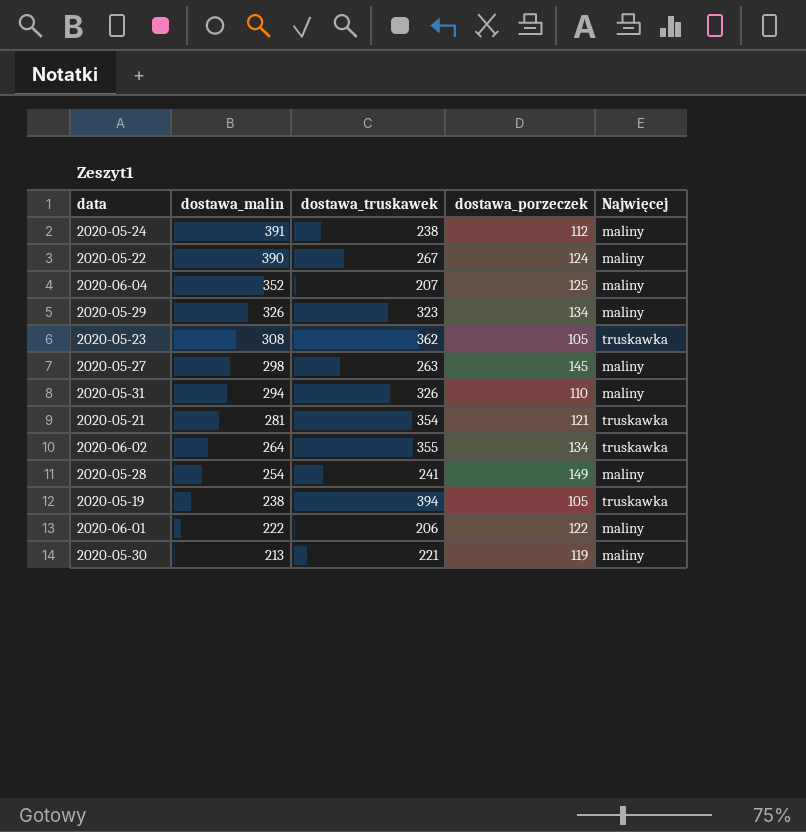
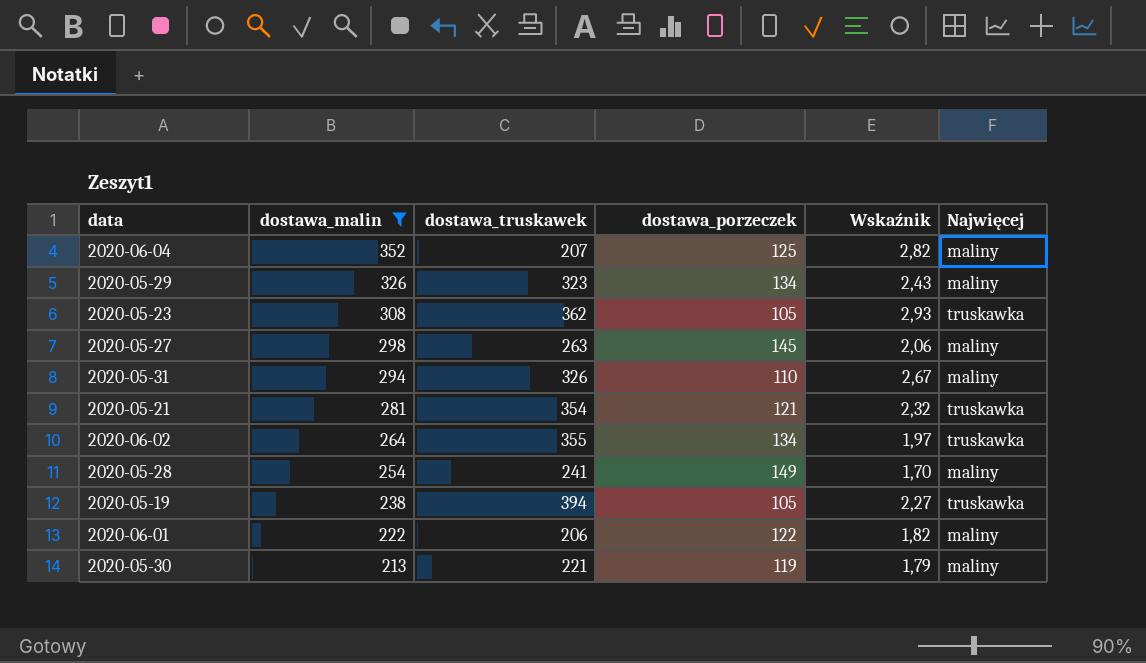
filter: none -> dostawa_malin <= 352
column Wskaźnik | formula: none -> [dostawa_malin] / [dostawa_porzeczek]

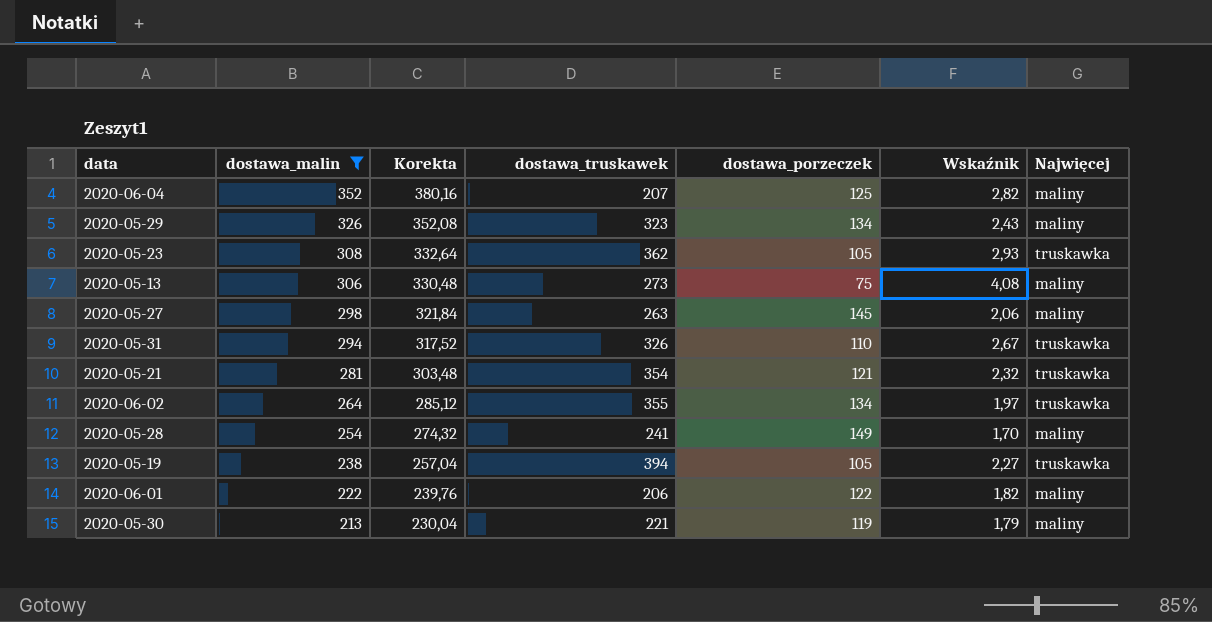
column Korekta | formula: none -> [dostawa_malin] * 1,08
row 2020-05-13: none -> 306 | 330,48 | 273 | 75 | 4,08 | maliny
2020-05-31 | Najwięcej: maliny -> truskawka

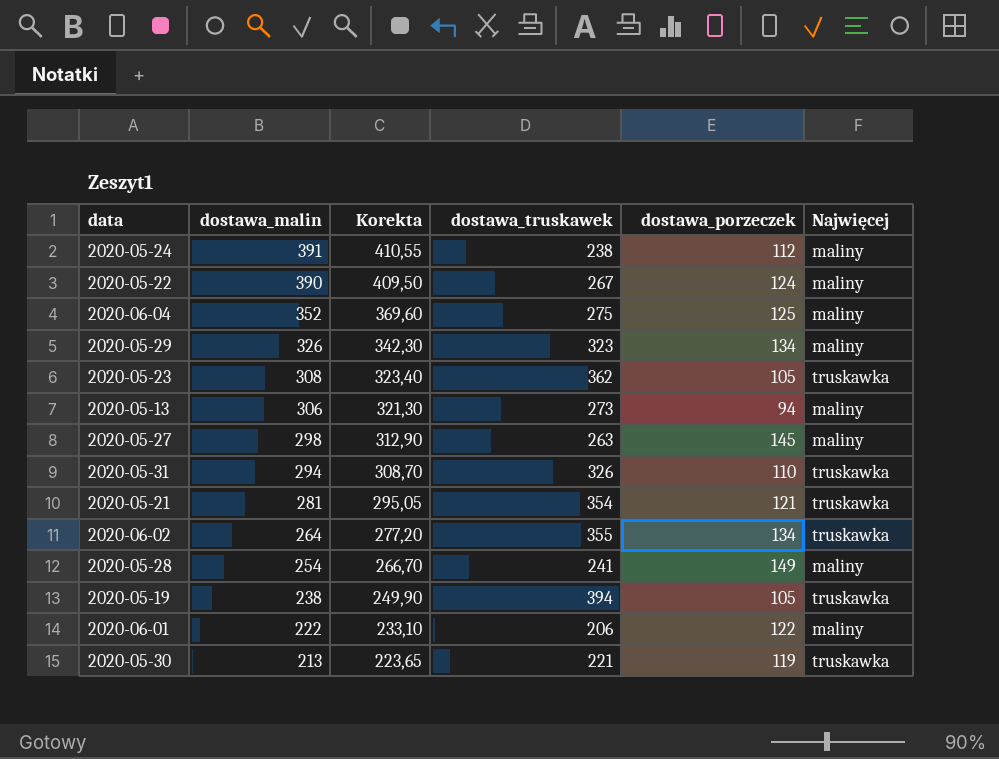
filter: dostawa_malin <= 352 -> none
column Wskaźnik | formula: [dostawa_malin] / [dostawa_porzeczek] -> none
column Korekta | formula: [dostawa_malin] * 1,08 -> [dostawa_malin] * 1,05
2020-06-04 | dostawa_truskawek: 207 -> 275
2020-05-13 | dostawa_porzeczek: 75 -> 94
2020-05-30 | Najwięcej: maliny -> truskawka

